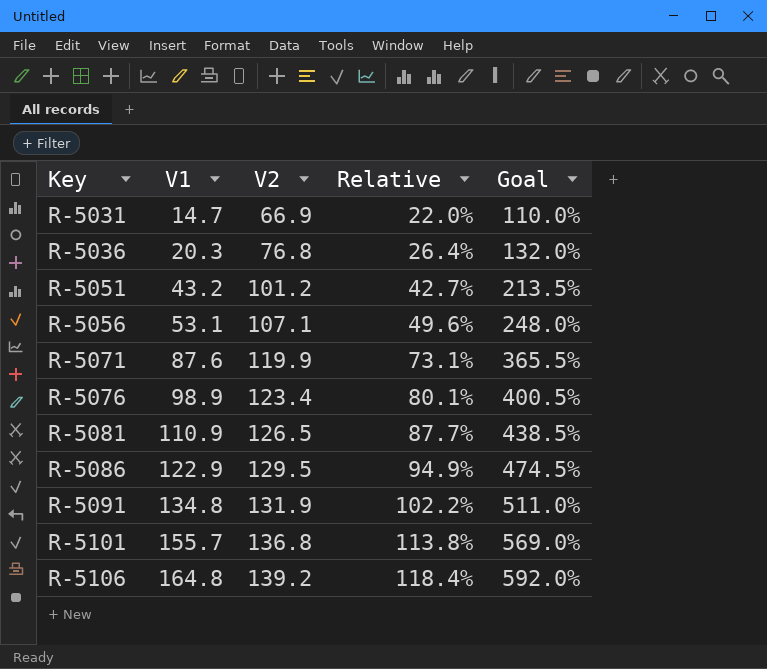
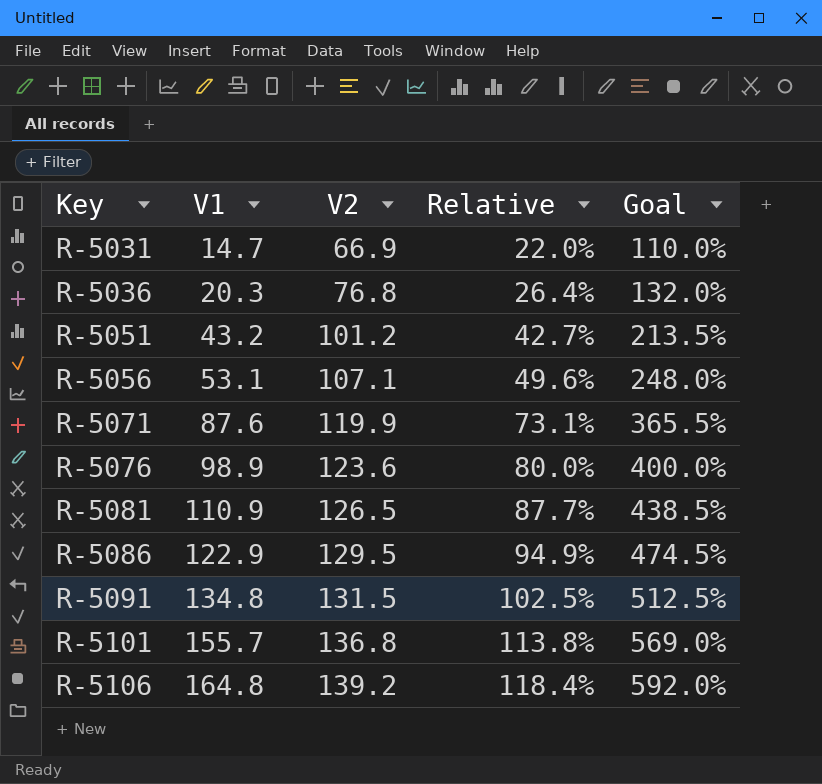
R-5076 | V2: 123.4 -> 123.6
R-5076 | Relative: 80.1% -> 80.0%
R-5076 | Goal: 400.5% -> 400.0%
R-5091 | V2: 131.9 -> 131.5
R-5091 | Relative: 102.2% -> 102.5%
R-5091 | Goal: 511.0% -> 512.5%

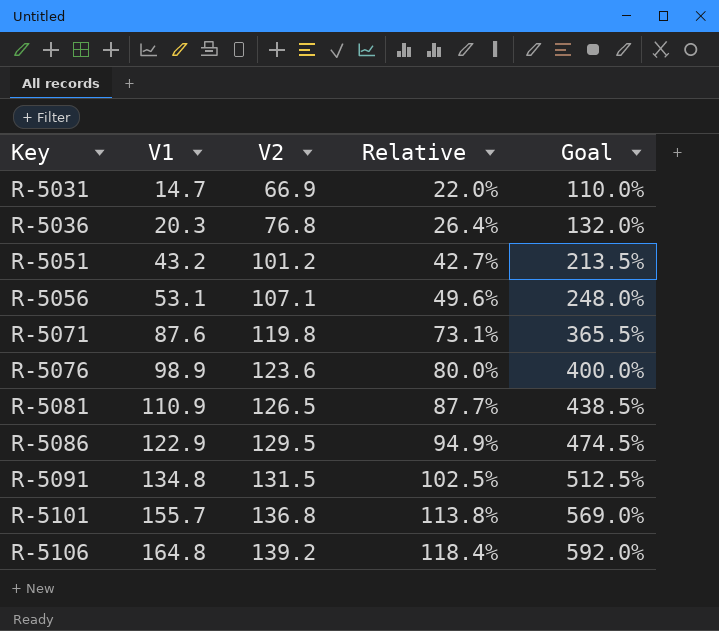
R-5071 | V2: 119.9 -> 119.8

